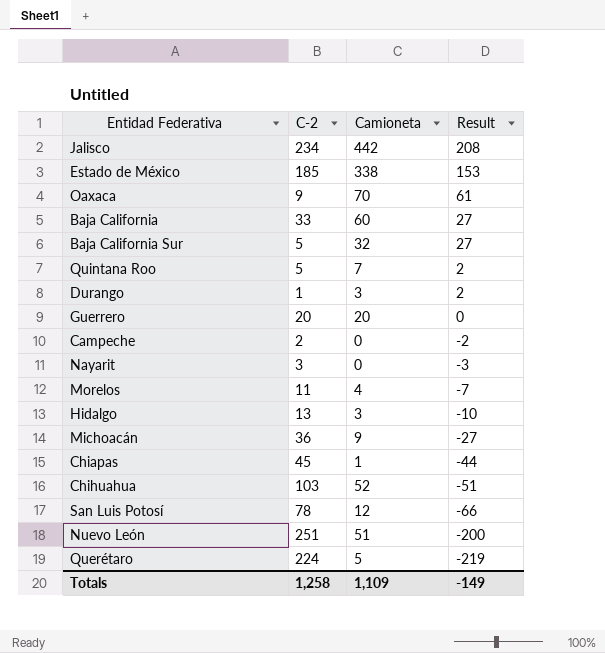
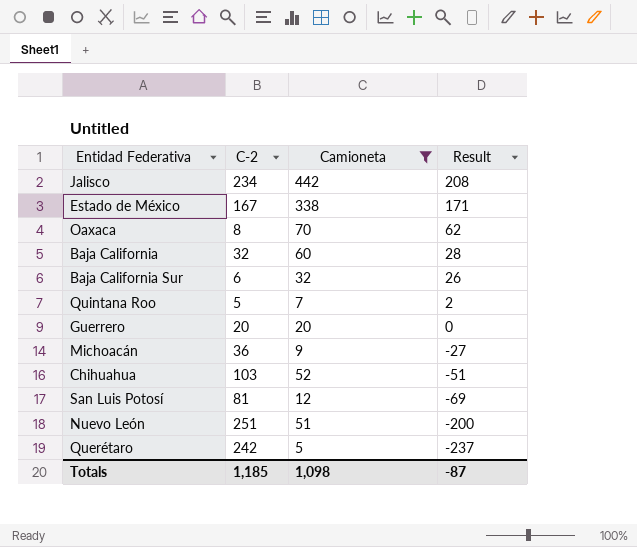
filter: none -> Camioneta >= 5
Estado de México | C-2: 185 -> 167
Estado de México | Result: 153 -> 171
Oaxaca | C-2: 9 -> 8
Oaxaca | Result: 61 -> 62
Baja California | C-2: 33 -> 32
Baja California | Result: 27 -> 28
Baja California Sur | C-2: 5 -> 6
Baja California Sur | Result: 27 -> 26
San Luis Potosí | C-2: 78 -> 81
San Luis Potosí | Result: -66 -> -69
Querétaro | C-2: 224 -> 242
Querétaro | Result: -219 -> -237
Totals | C-2: 1,258 -> 1,185
Totals | Camioneta: 1,109 -> 1,098
Totals | Result: -149 -> -87

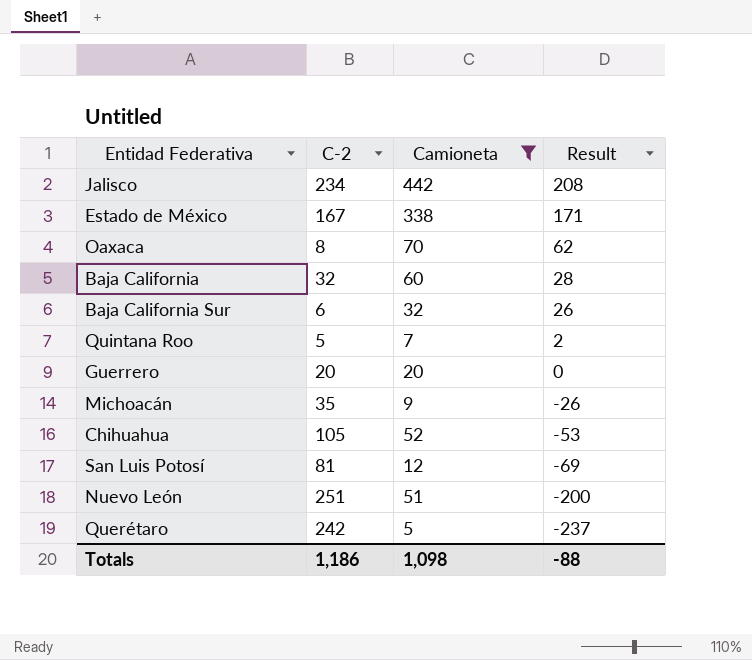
Michoacán | C-2: 36 -> 35
Michoacán | Result: -27 -> -26
Chihuahua | C-2: 103 -> 105
Chihuahua | Result: -51 -> -53
Totals | C-2: 1,185 -> 1,186
Totals | Result: -87 -> -88

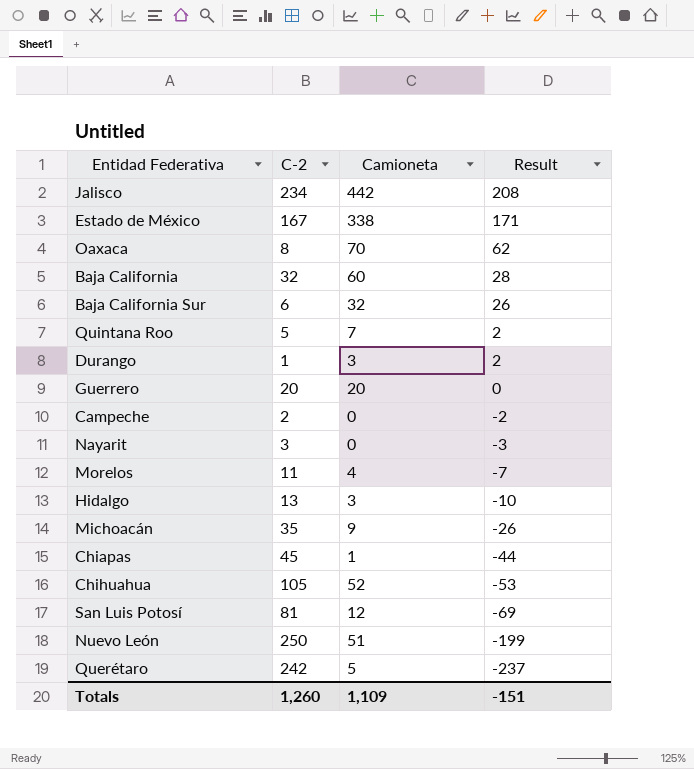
filter: Camioneta >= 5 -> none
Nuevo León | C-2: 251 -> 250
Nuevo León | Result: -200 -> -199
Totals | C-2: 1,186 -> 1,260
Totals | Camioneta: 1,098 -> 1,109
Totals | Result: -88 -> -151

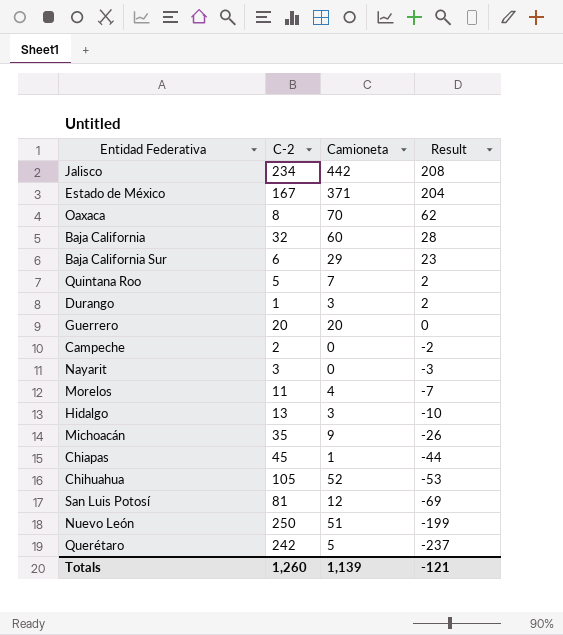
Estado de México | Camioneta: 338 -> 371
Estado de México | Result: 171 -> 204
Baja California Sur | Camioneta: 32 -> 29
Baja California Sur | Result: 26 -> 23
Totals | Camioneta: 1,109 -> 1,139
Totals | Result: -151 -> -121

